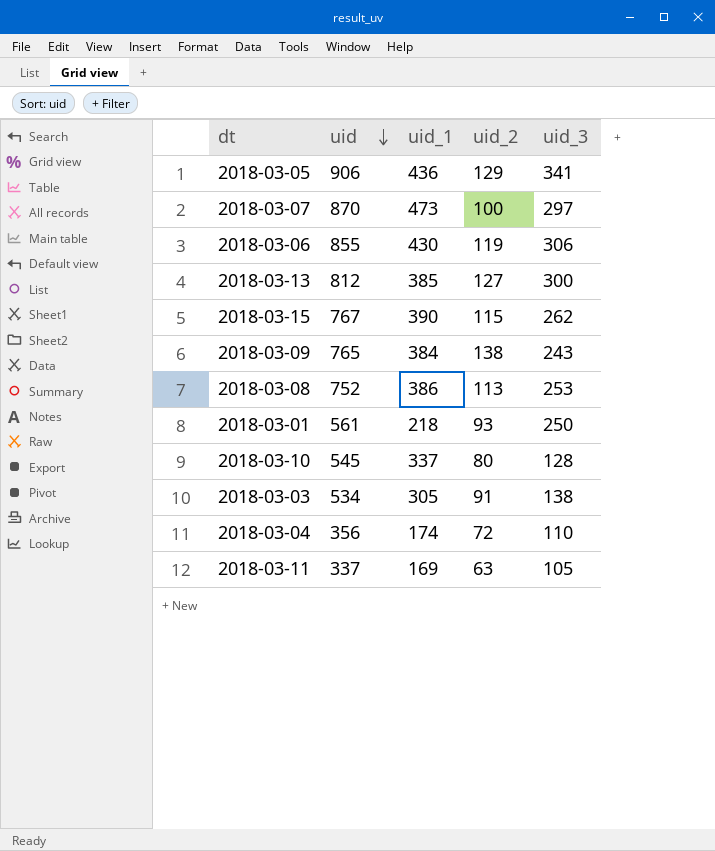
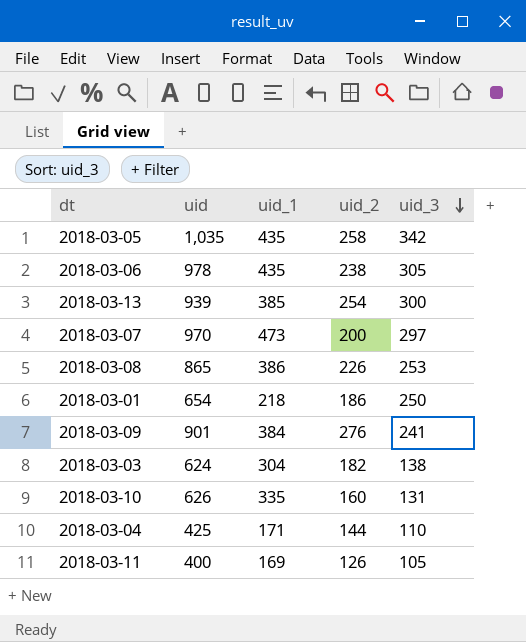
row order: uid descending -> uid_3 descending
row 2018-03-15: 767 | 390 | 115 | 262 -> none
2018-03-05 | uid: 906 -> 1,035
2018-03-05 | uid_1: 436 -> 435
2018-03-05 | uid_2: 129 -> 258
2018-03-05 | uid_3: 341 -> 342
2018-03-06 | uid: 855 -> 978
2018-03-06 | uid_1: 430 -> 435
2018-03-06 | uid_2: 119 -> 238
2018-03-06 | uid_3: 306 -> 305
2018-03-13 | uid: 812 -> 939
2018-03-13 | uid_2: 127 -> 254
2018-03-07 | uid: 870 -> 970
2018-03-07 | uid_2: 100 -> 200
2018-03-08 | uid: 752 -> 865
2018-03-08 | uid_2: 113 -> 226
2018-03-01 | uid: 561 -> 654
2018-03-01 | uid_2: 93 -> 186
2018-03-09 | uid: 765 -> 901
2018-03-09 | uid_2: 138 -> 276
2018-03-09 | uid_3: 243 -> 241
2018-03-03 | uid: 534 -> 624
2018-03-03 | uid_1: 305 -> 304
2018-03-03 | uid_2: 91 -> 182
2018-03-10 | uid: 545 -> 626
2018-03-10 | uid_1: 337 -> 335
2018-03-10 | uid_2: 80 -> 160
2018-03-10 | uid_3: 128 -> 131
2018-03-04 | uid: 356 -> 425
2018-03-04 | uid_1: 174 -> 171
2018-03-04 | uid_2: 72 -> 144
2018-03-11 | uid: 337 -> 400
2018-03-11 | uid_2: 63 -> 126

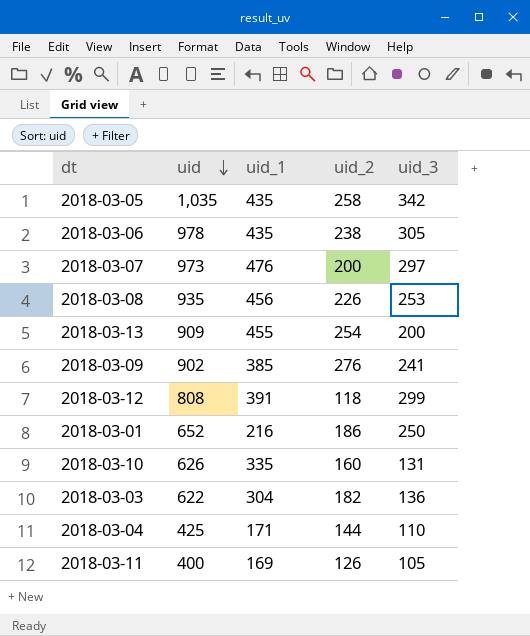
row order: uid_3 descending -> uid descending
2018-03-07 | uid: 970 -> 973
2018-03-07 | uid_1: 473 -> 476
2018-03-08 | uid: 865 -> 935
2018-03-08 | uid_1: 386 -> 456
2018-03-13 | uid: 939 -> 909
2018-03-13 | uid_1: 385 -> 455
2018-03-13 | uid_3: 300 -> 200
2018-03-09 | uid: 901 -> 902
2018-03-09 | uid_1: 384 -> 385
row 2018-03-12: none -> 808 | 391 | 118 | 299
2018-03-01 | uid: 654 -> 652
2018-03-01 | uid_1: 218 -> 216
2018-03-03 | uid: 624 -> 622
2018-03-03 | uid_3: 138 -> 136

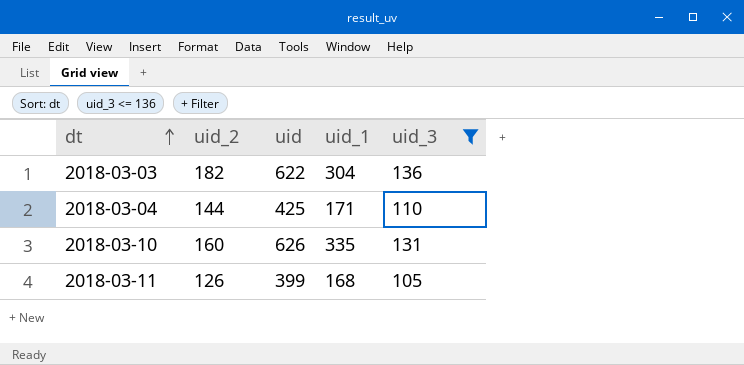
filter: none -> uid_3 <= 136
row order: uid descending -> dt ascending
column uid_2 | position: 4 -> 2
2018-03-11 | uid: 400 -> 399
2018-03-11 | uid_1: 169 -> 168

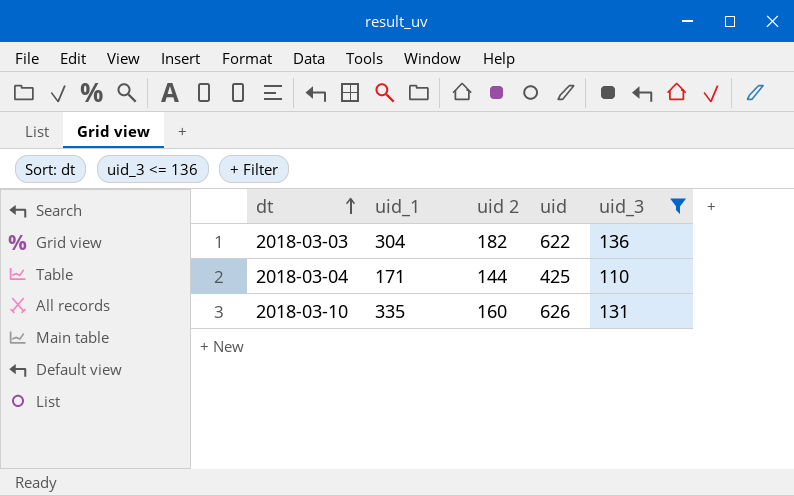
column uid_1 | position: 4 -> 2
column name: uid_2 -> uid 2
row 2018-03-11: 126 | 399 | 168 | 105 -> none

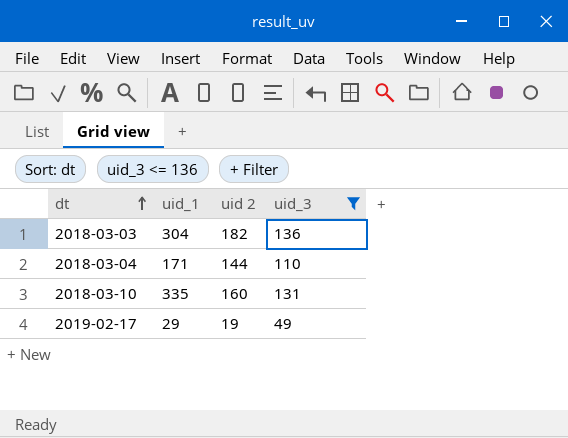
column uid | formula: [uid_1] + [uid 2] + [uid_3] -> none
row 2019-02-17: none -> 29 | 19 | 49

